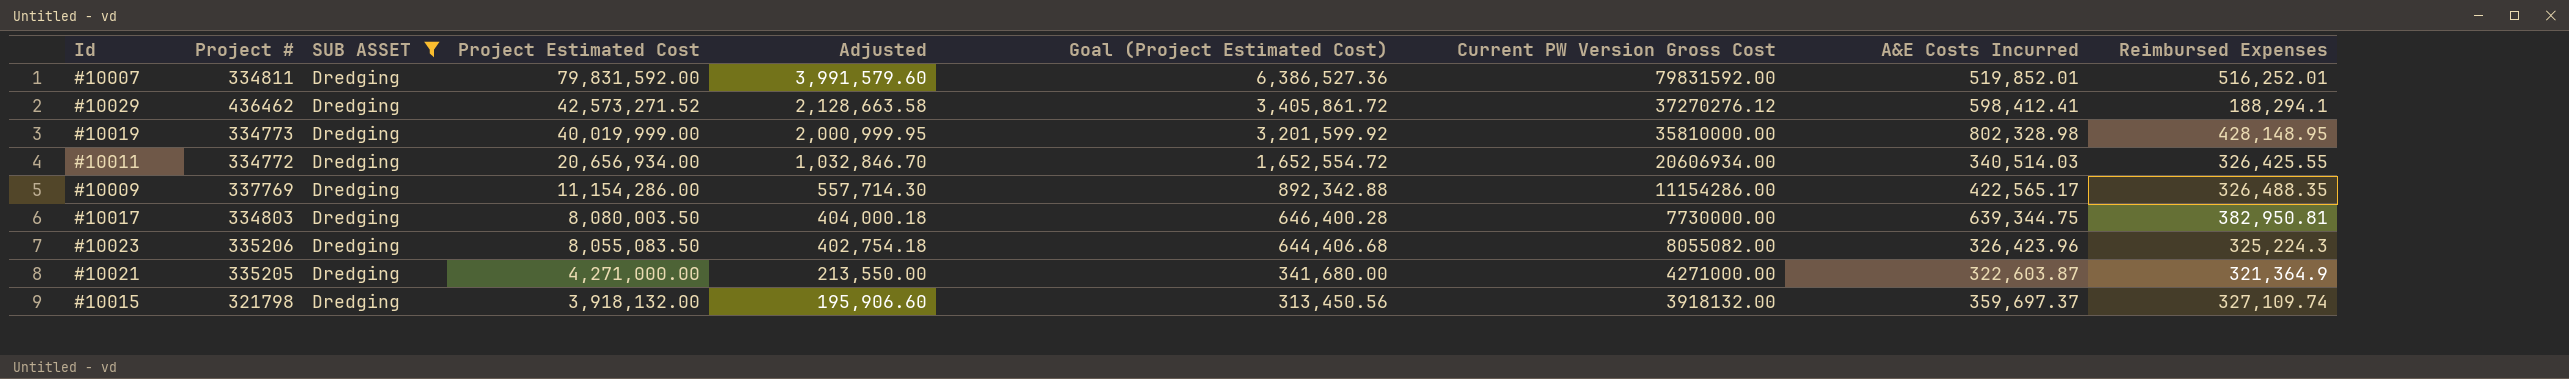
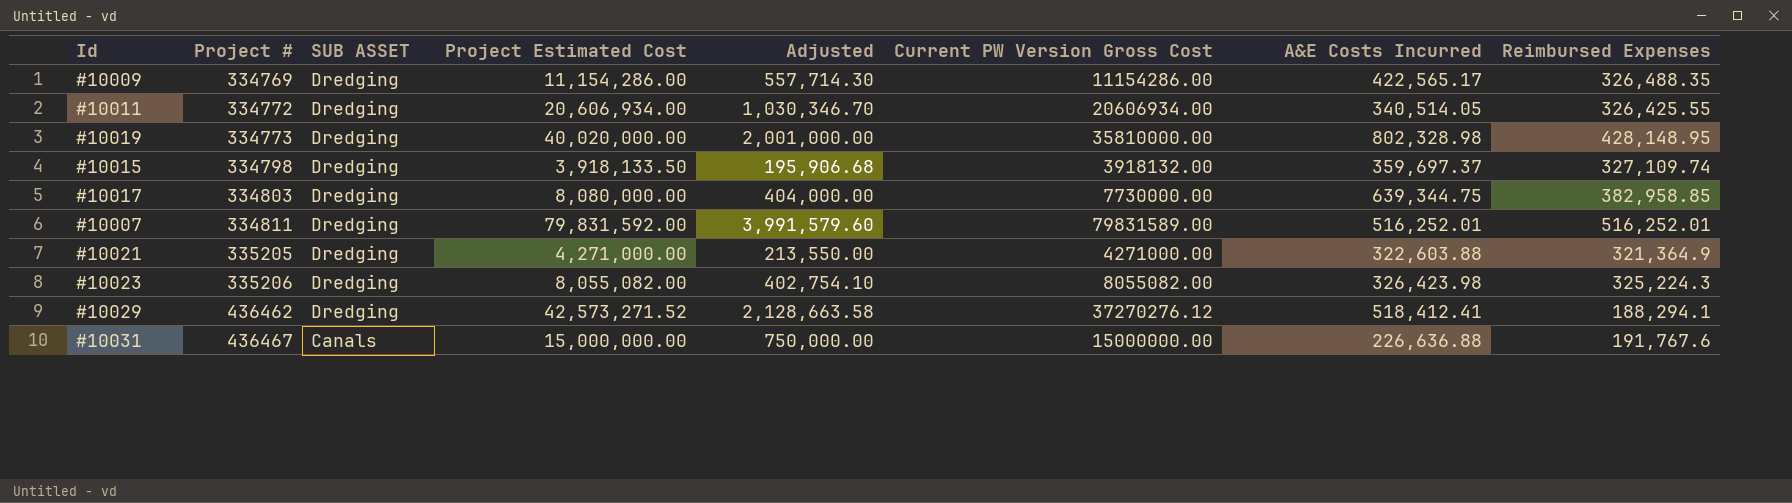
filter: SUB ASSET = Dredging -> none
row order: Project Estimated Cost descending -> Project # ascending
column Goal (Project Estimated Cost) | formula: [Project Estimated Cost] * 0.08 -> none
#10009 | Project #: 337769 -> 334769
#10011 | Project Estimated Cost: 20,656,934.00 -> 20,606,934.00
#10011 | Adjusted: 1,032,846.70 -> 1,030,346.70
#10011 | A&E Costs Incurred: 340,514.03 -> 340,514.05
#10019 | Project Estimated Cost: 40,019,999.00 -> 40,020,000.00
#10019 | Adjusted: 2,000,999.95 -> 2,001,000.00
#10015 | Project #: 321798 -> 334798
#10015 | Project Estimated Cost: 3,918,132.00 -> 3,918,133.50
#10015 | Adjusted: 195,906.60 -> 195,906.68
#10017 | Project Estimated Cost: 8,080,003.50 -> 8,080,000.00
#10017 | Adjusted: 404,000.18 -> 404,000.00
#10017 | Reimbursed Expenses: 382,950.81 -> 382,958.85
#10007 | Current PW Version Gross Cost: 79831592.00 -> 79831589.00
#10007 | A&E Costs Incurred: 519,852.01 -> 516,252.01
#10021 | A&E Costs Incurred: 322,603.87 -> 322,603.88
#10023 | Project Estimated Cost: 8,055,083.50 -> 8,055,082.00
#10023 | Adjusted: 402,754.18 -> 402,754.10
#10023 | A&E Costs Incurred: 326,423.96 -> 326,423.98
#10029 | A&E Costs Incurred: 598,412.41 -> 518,412.41

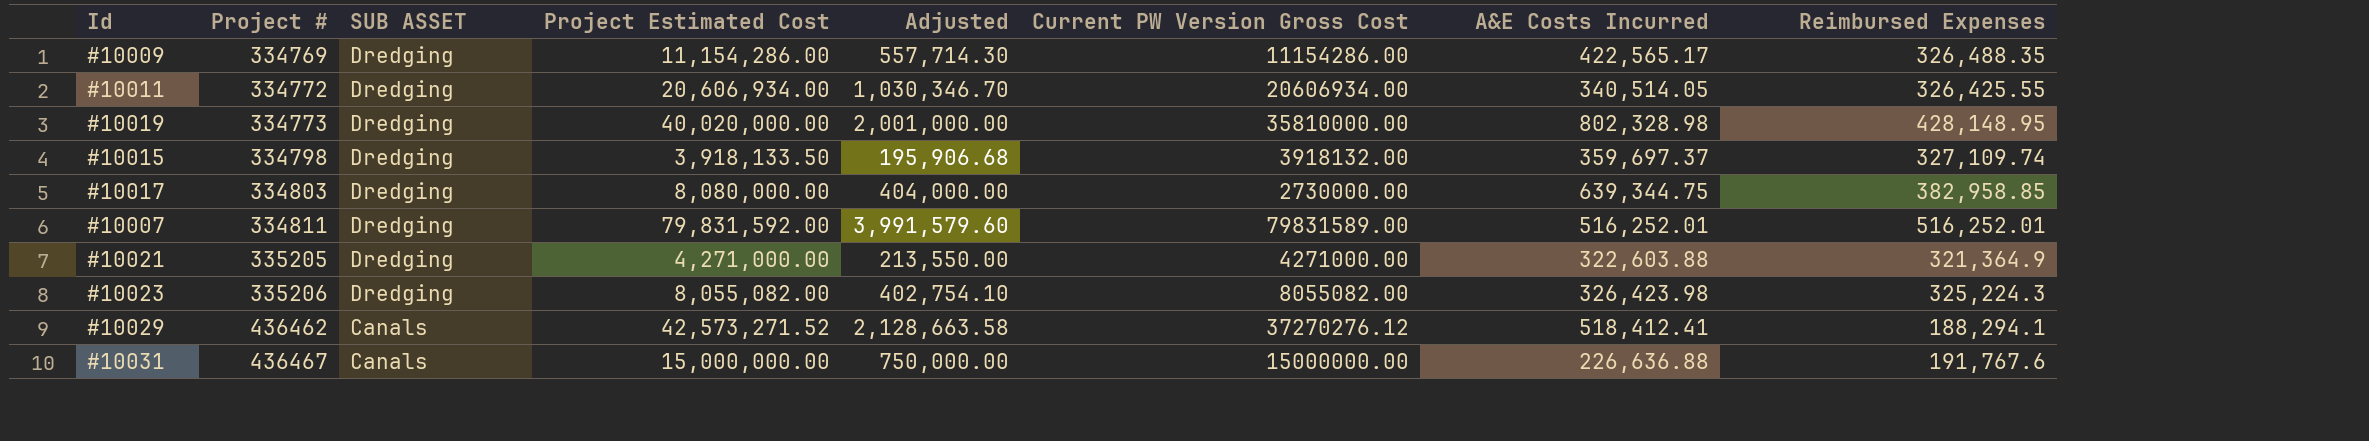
#10017 | Current PW Version Gross Cost: 7730000.00 -> 2730000.00
#10029 | SUB ASSET: Dredging -> Canals

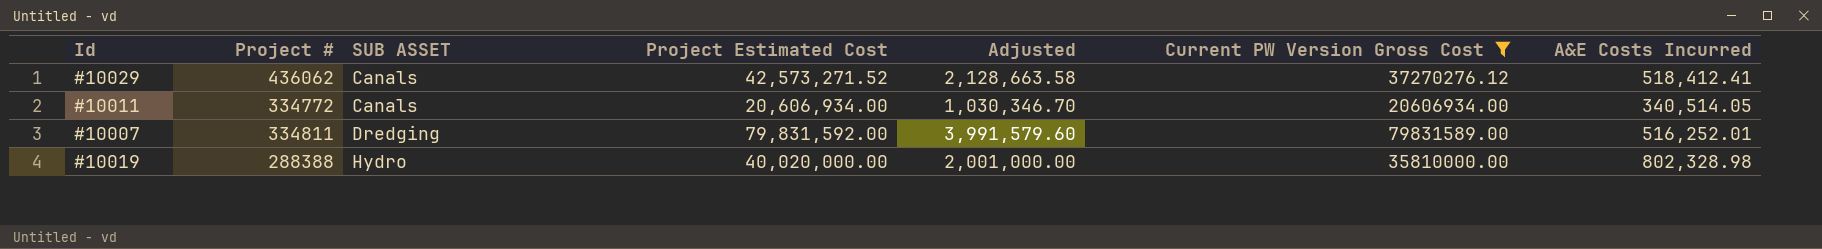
filter: none -> Current PW Version Gross Cost >= 20606934.00
row order: Project # ascending -> SUB ASSET ascending
column Reimbursed Expenses | position: 8 -> none
#10029 | Project #: 436462 -> 436062
#10011 | SUB ASSET: Dredging -> Canals
#10019 | Project #: 334773 -> 288388
#10019 | SUB ASSET: Dredging -> Hydro

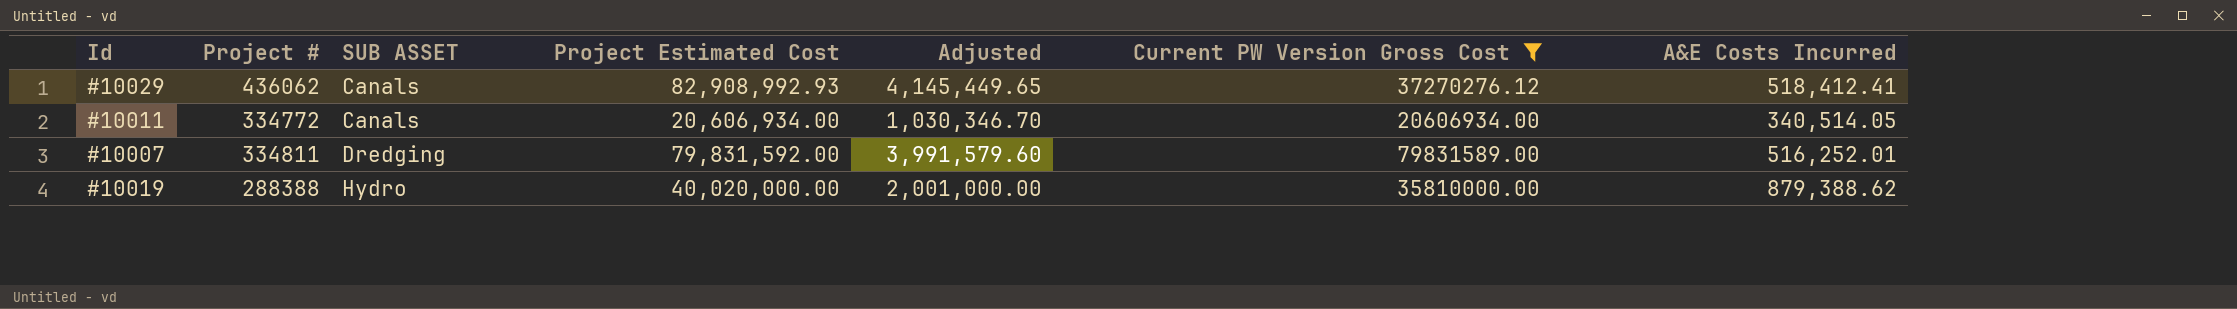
#10029 | Project Estimated Cost: 42,573,271.52 -> 82,908,992.93
#10029 | Adjusted: 2,128,663.58 -> 4,145,449.65
#10019 | A&E Costs Incurred: 802,328.98 -> 879,388.62

